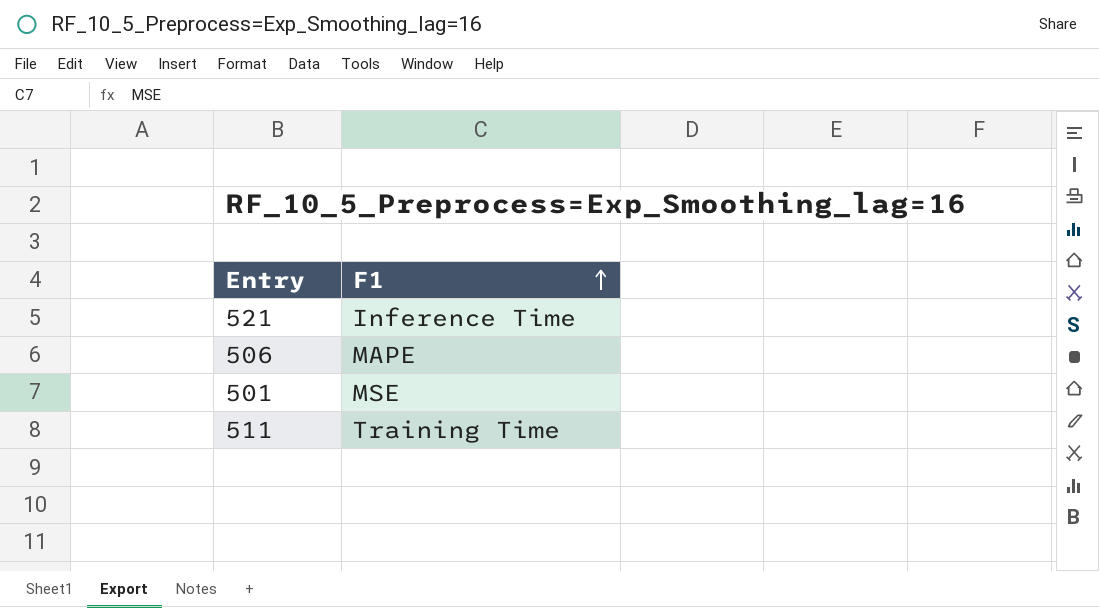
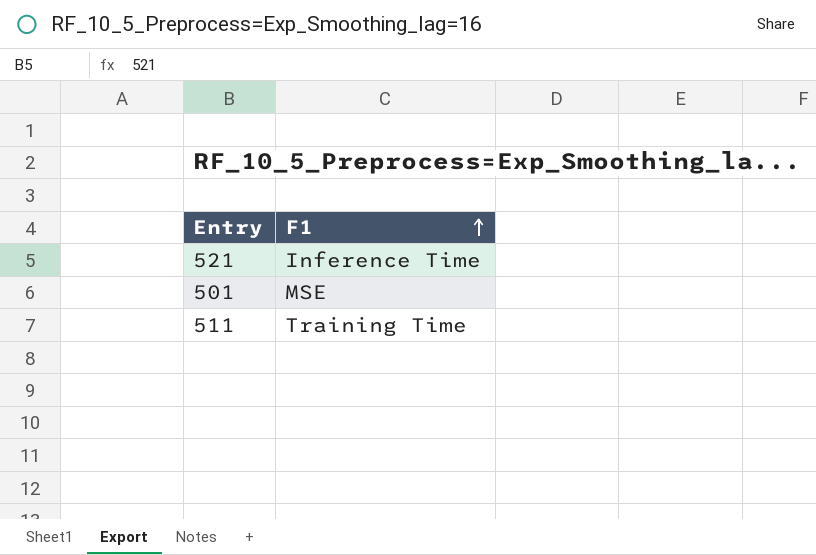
row 506: MAPE -> none

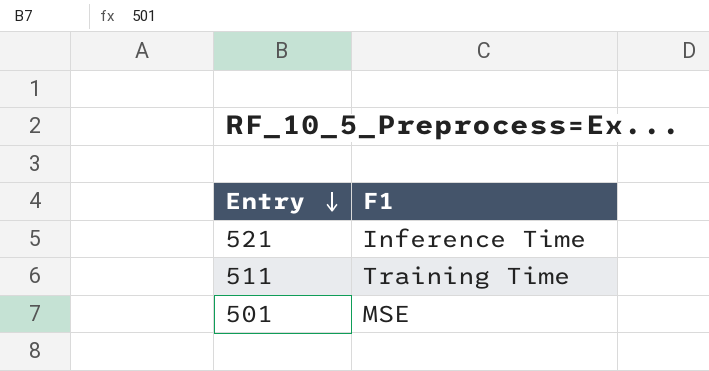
row order: F1 ascending -> Entry descending

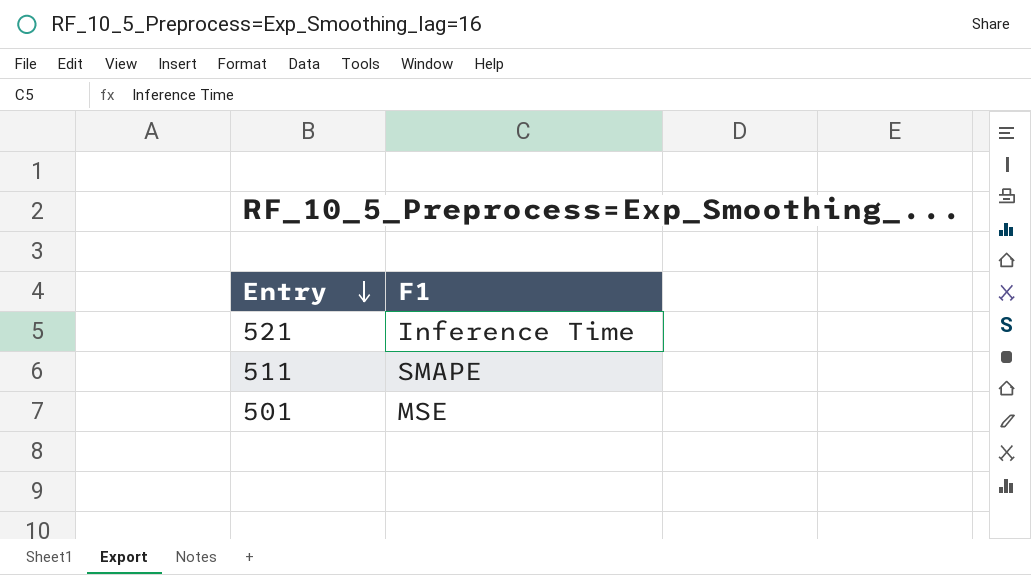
511 | F1: Training Time -> SMAPE

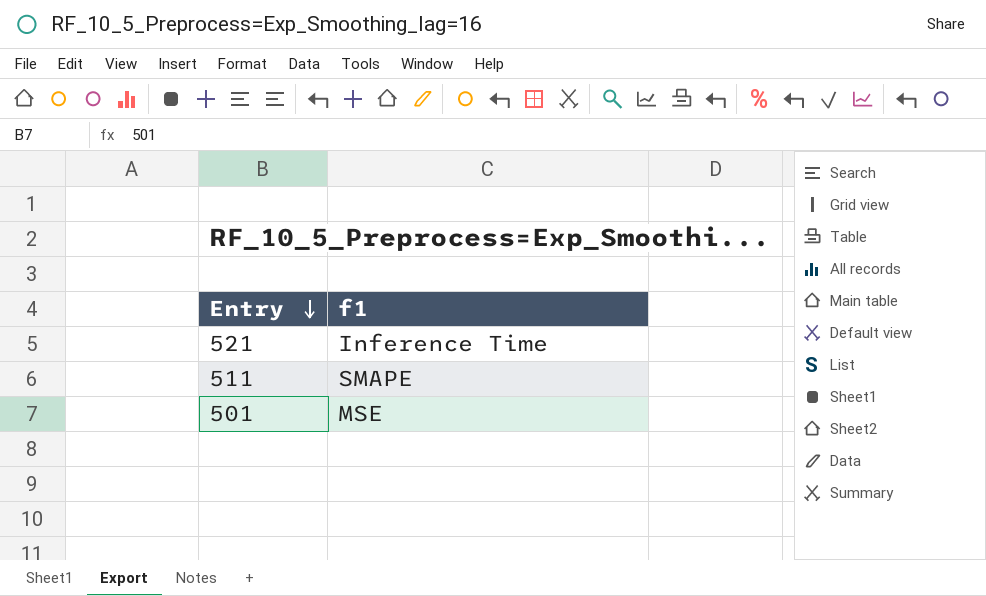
column name: F1 -> f1

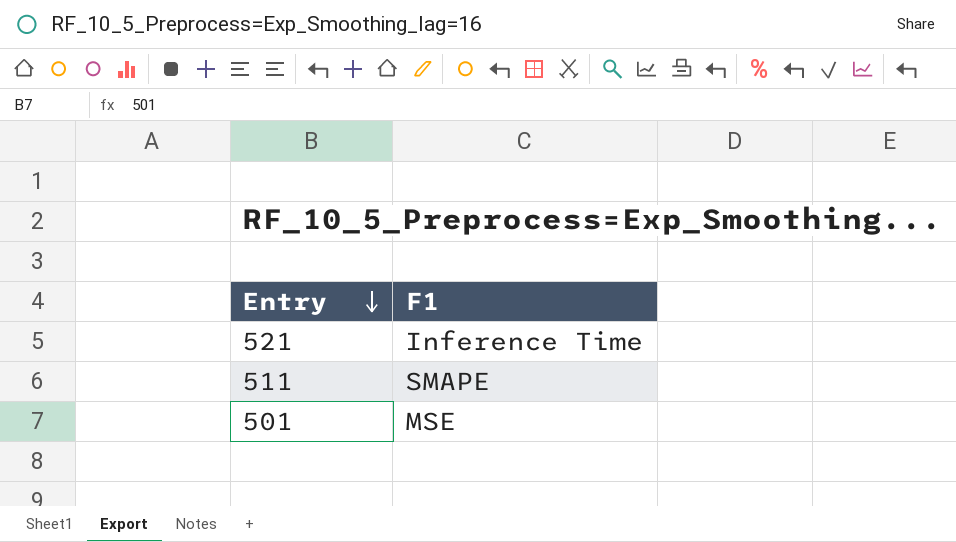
column name: f1 -> F1

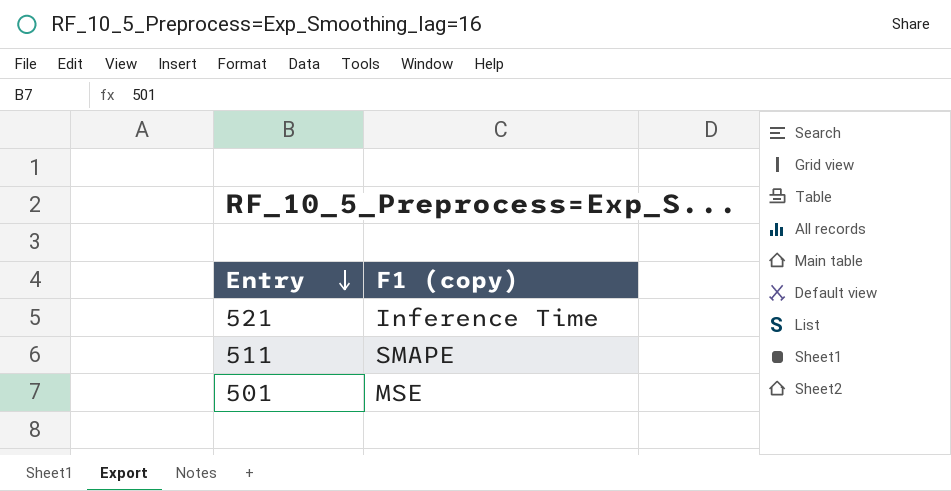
column name: F1 -> F1 (copy)

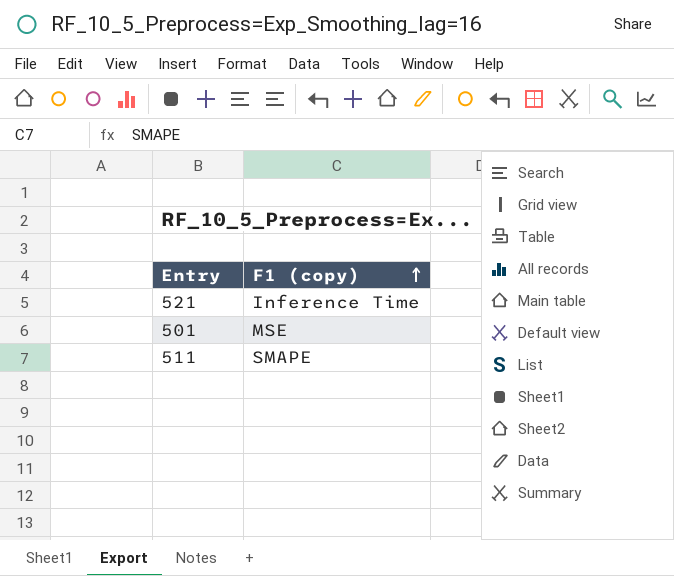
row order: Entry descending -> F1 (copy) ascending

